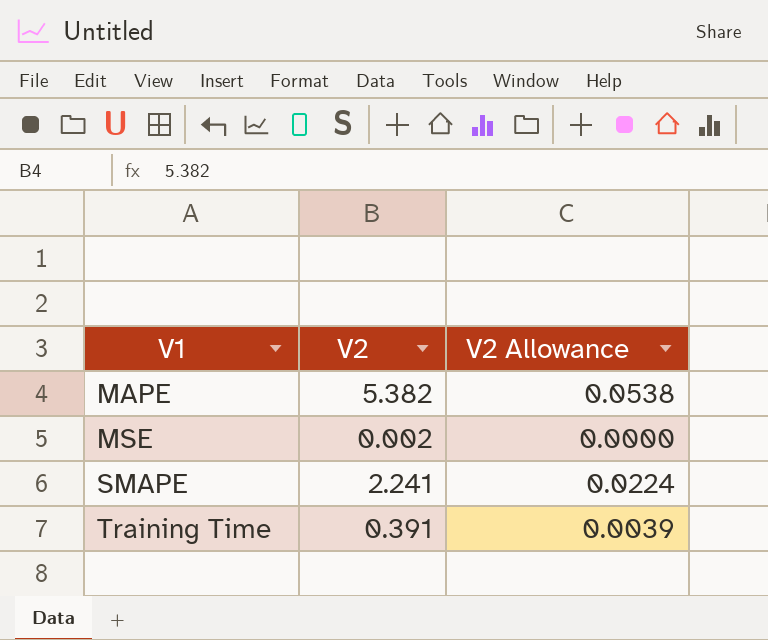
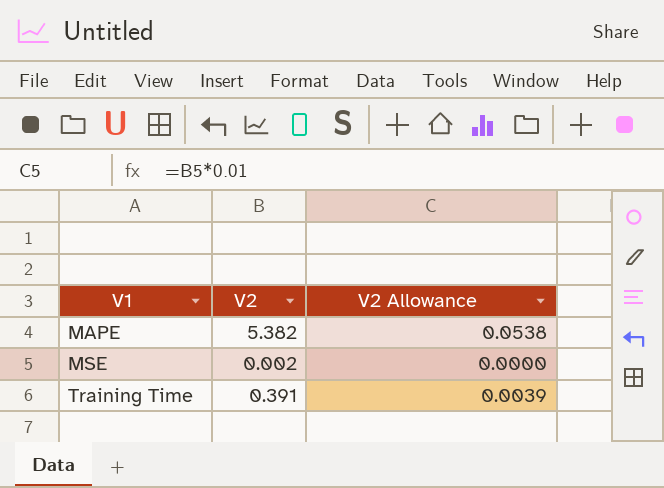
row SMAPE: 2.241 | 0.0224 -> none

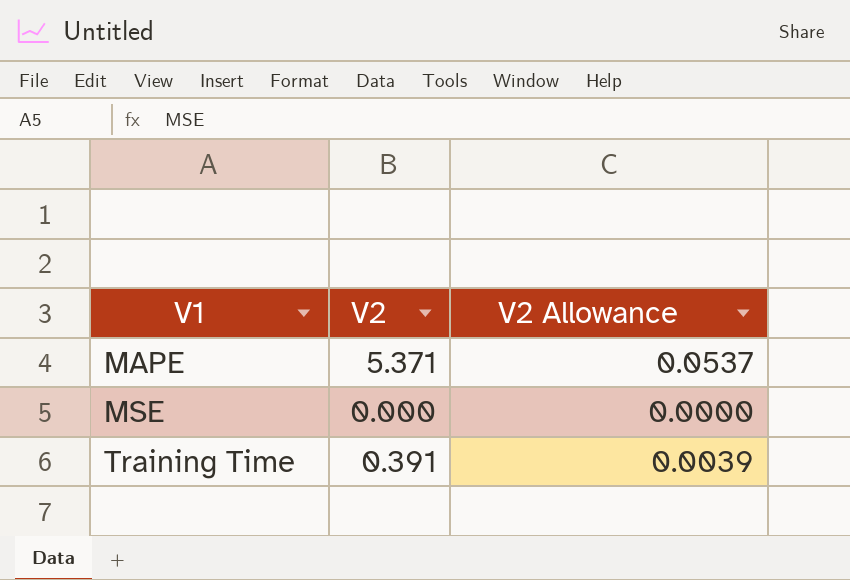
MAPE | V2: 5.382 -> 5.371
MAPE | V2 Allowance: 0.0538 -> 0.0537
MSE | V2: 0.002 -> 0.000

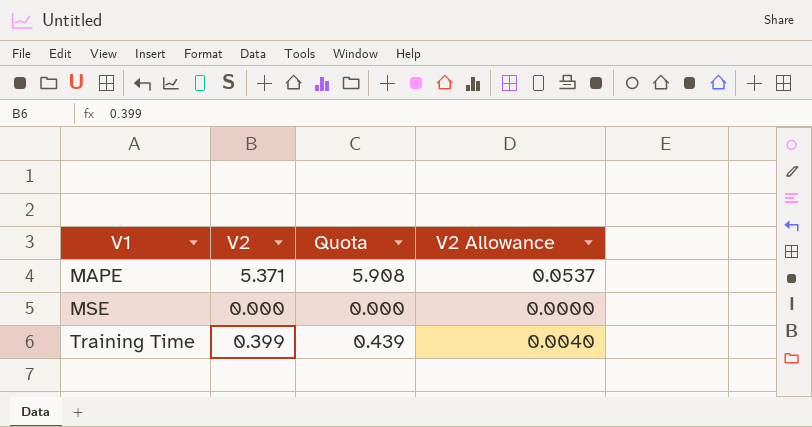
column Quota | formula: none -> [V2] * 1.1
Training Time | V2: 0.391 -> 0.399
Training Time | V2 Allowance: 0.0039 -> 0.0040

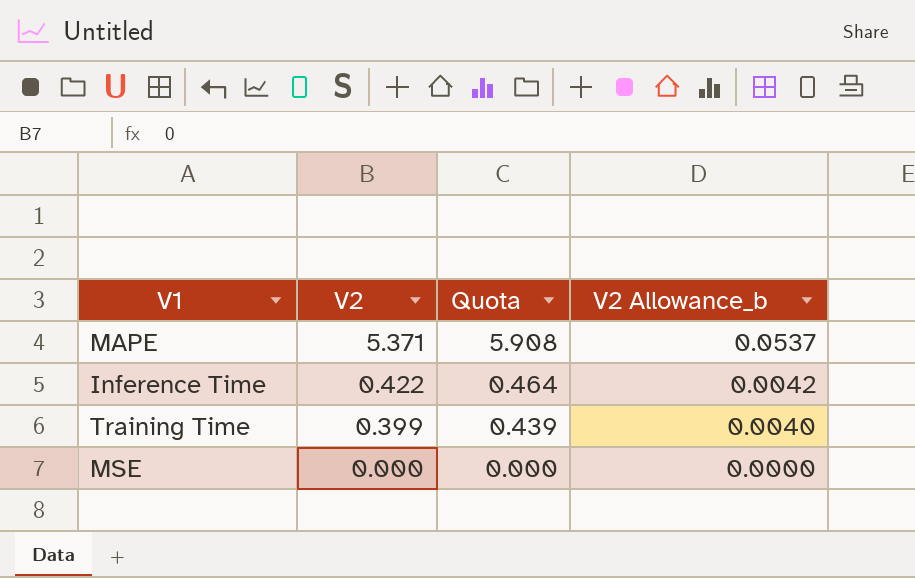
row order: V1 ascending -> V2 descending
column name: V2 Allowance -> V2 Allowance_b
row Inference Time: none -> 0.422 | 0.464 | 0.0042

